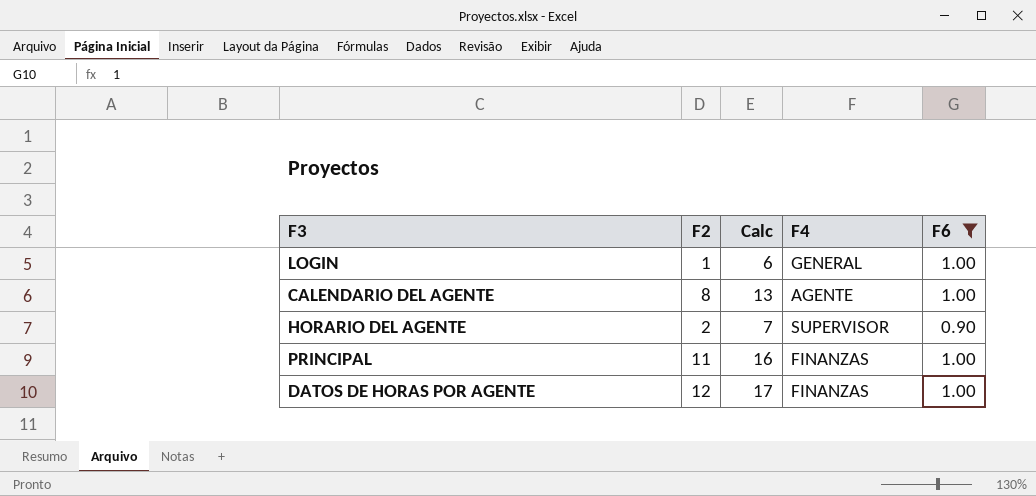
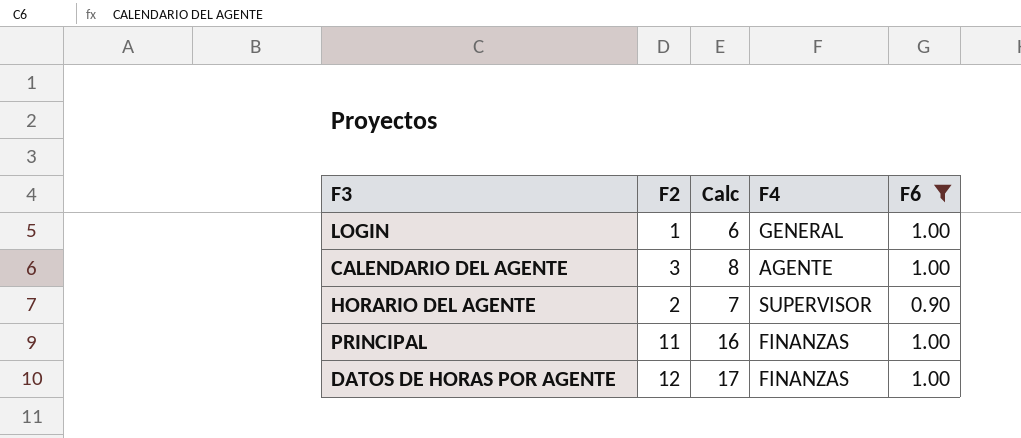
CALENDARIO DEL AGENTE | F2: 8 -> 3
CALENDARIO DEL AGENTE | Calc: 13 -> 8

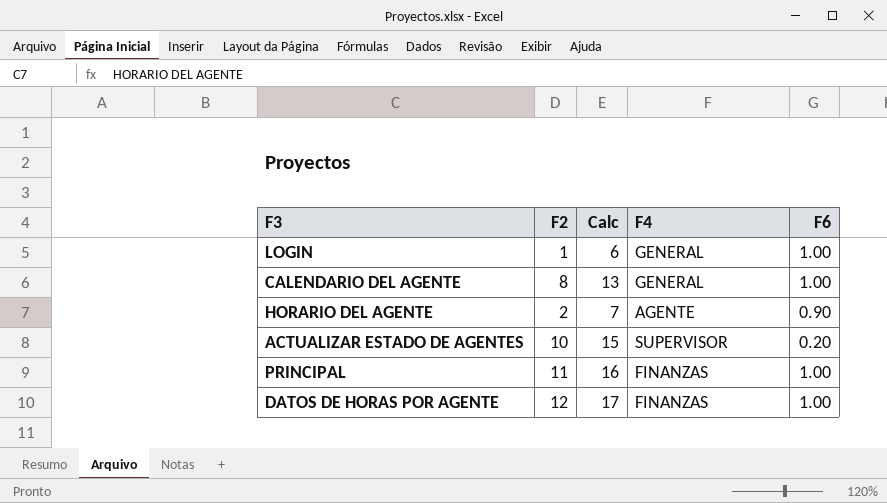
filter: F6 != 0.20 -> none
CALENDARIO DEL AGENTE | F2: 3 -> 8
CALENDARIO DEL AGENTE | Calc: 8 -> 13
CALENDARIO DEL AGENTE | F4: AGENTE -> GENERAL
HORARIO DEL AGENTE | F4: SUPERVISOR -> AGENTE

